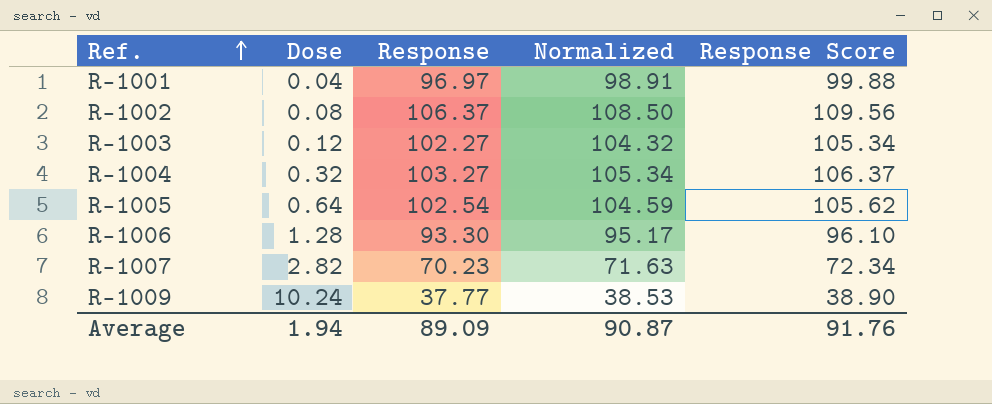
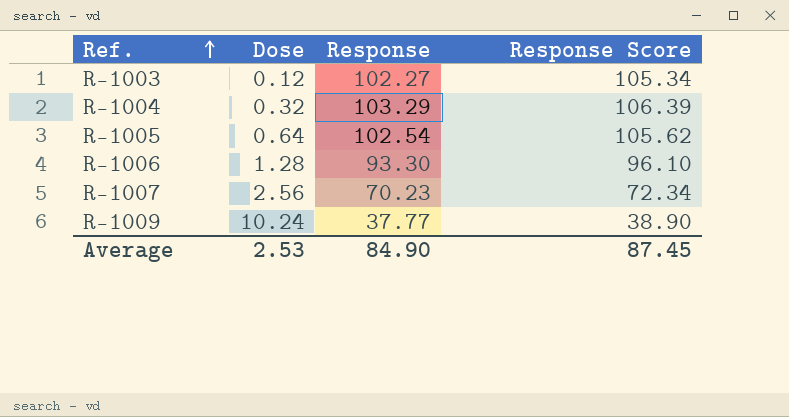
column Normalized | formula: [Response] * 1.02 -> none
row R-1001: 0.04 | 96.97 | 98.91 | 99.88 -> none
row R-1002: 0.08 | 106.37 | 108.50 | 109.56 -> none
R-1004 | Response: 103.27 -> 103.29
R-1004 | Response Score: 106.37 -> 106.39
R-1007 | Dose: 2.82 -> 2.56
Average | Dose: 1.94 -> 2.53
Average | Response: 89.09 -> 84.90
Average | Response Score: 91.76 -> 87.45

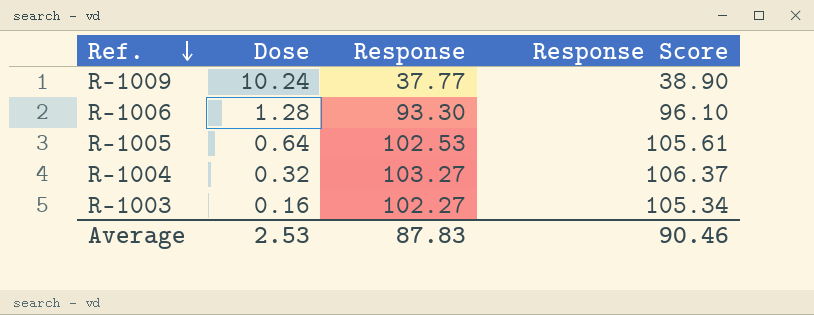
row order: Ref. ascending -> Ref. descending
row R-1007: 2.56 | 70.23 | 72.34 -> none
R-1005 | Response: 102.54 -> 102.53
R-1005 | Response Score: 105.62 -> 105.61
R-1004 | Response: 103.29 -> 103.27
R-1004 | Response Score: 106.39 -> 106.37
R-1003 | Dose: 0.12 -> 0.16
Average | Response: 84.90 -> 87.83
Average | Response Score: 87.45 -> 90.46

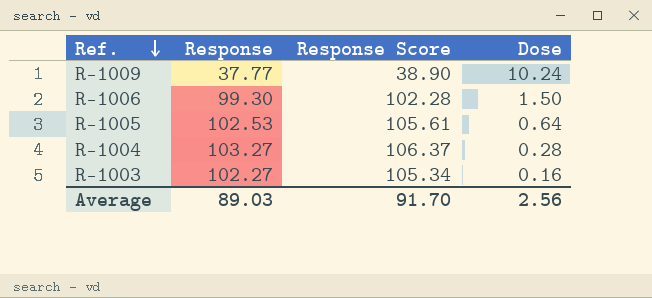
column Dose | position: 2 -> 4
R-1006 | Response: 93.30 -> 99.30
R-1006 | Response Score: 96.10 -> 102.28
R-1006 | Dose: 1.28 -> 1.50
R-1004 | Dose: 0.32 -> 0.28
Average | Response: 87.83 -> 89.03
Average | Response Score: 90.46 -> 91.70
Average | Dose: 2.53 -> 2.56

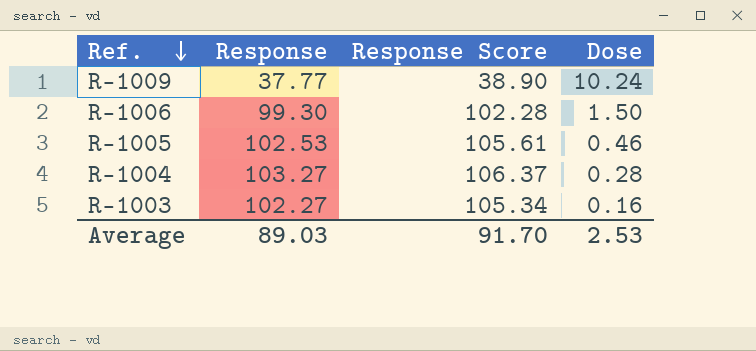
R-1005 | Dose: 0.64 -> 0.46
Average | Dose: 2.56 -> 2.53

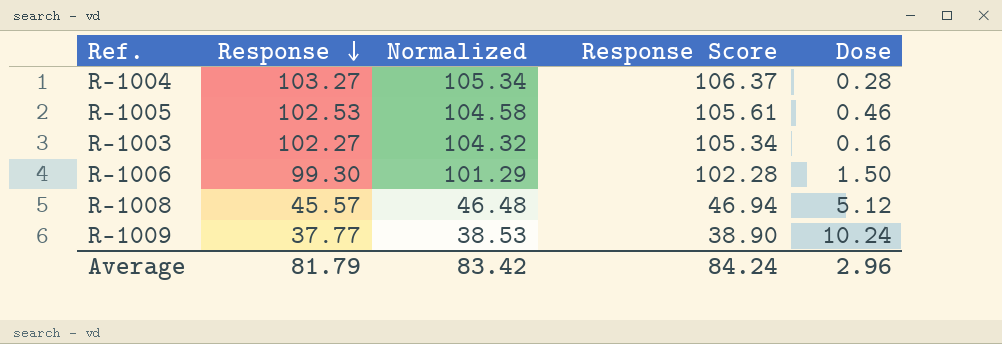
row order: Ref. descending -> Response descending
column Normalized | formula: none -> [Response] * 1.02
row R-1008: none -> 45.57 | 46.48 | 46.94 | 5.12
Average | Response: 89.03 -> 81.79
Average | Response Score: 91.70 -> 84.24
Average | Dose: 2.53 -> 2.96

